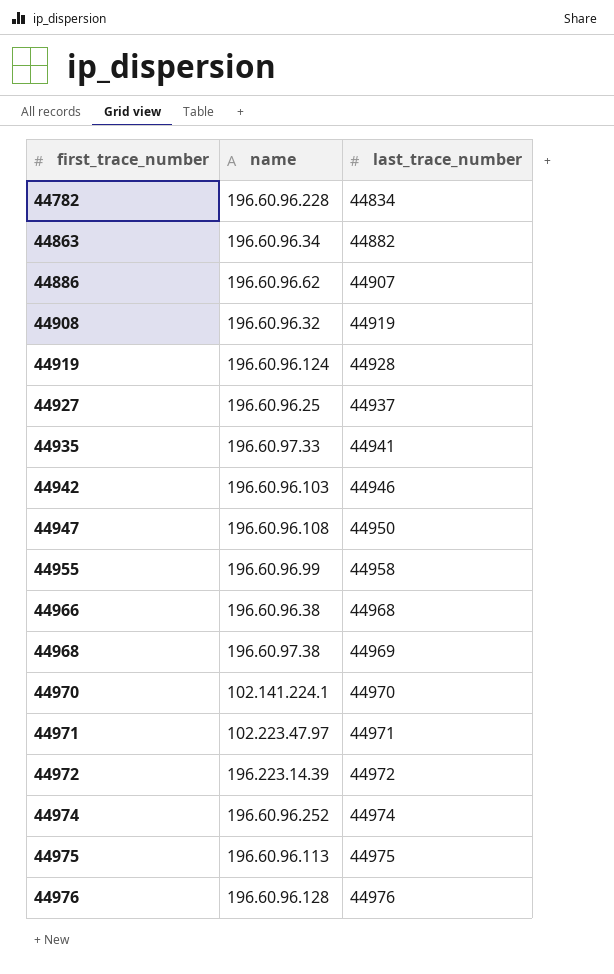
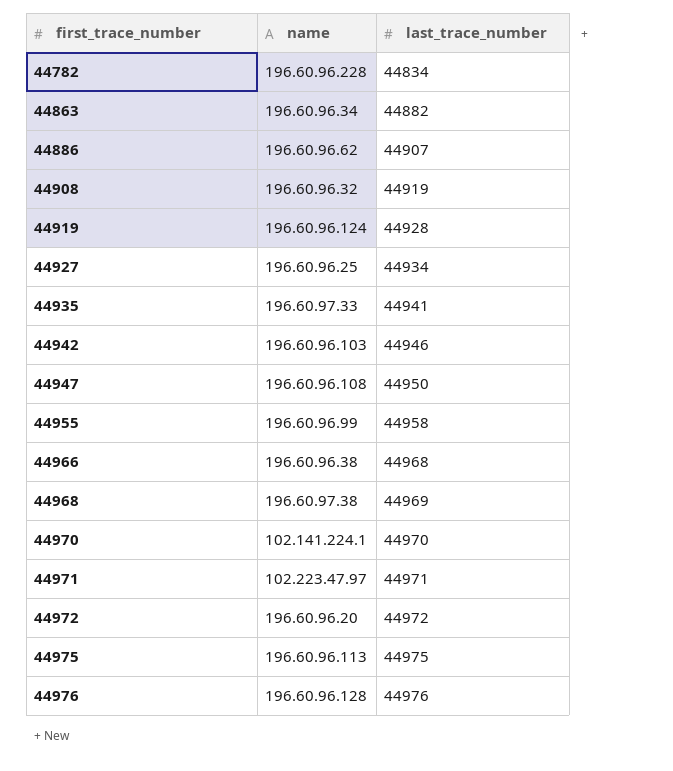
row 44974: 196.60.96.252 | 44974 -> none
44927 | last_trace_number: 44937 -> 44934
44972 | name: 196.223.14.39 -> 196.60.96.20

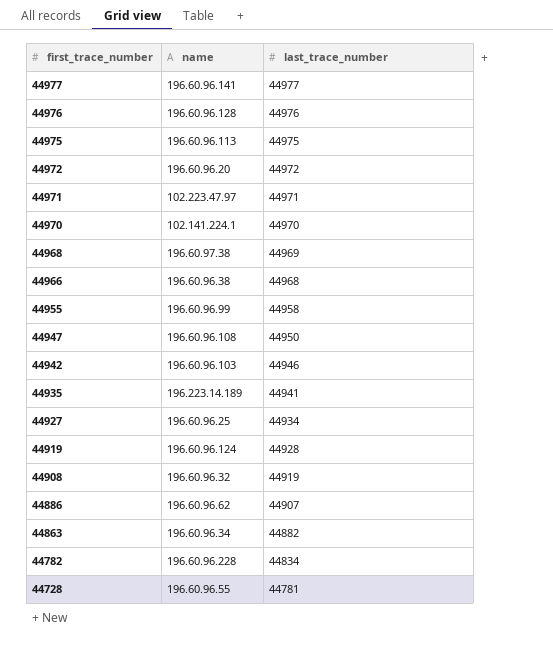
row order: first_trace_number ascending -> first_trace_number descending
row 44977: none -> 196.60.96.141 | 44977
44935 | name: 196.60.97.33 -> 196.223.14.189
row 44728: none -> 196.60.96.55 | 44781

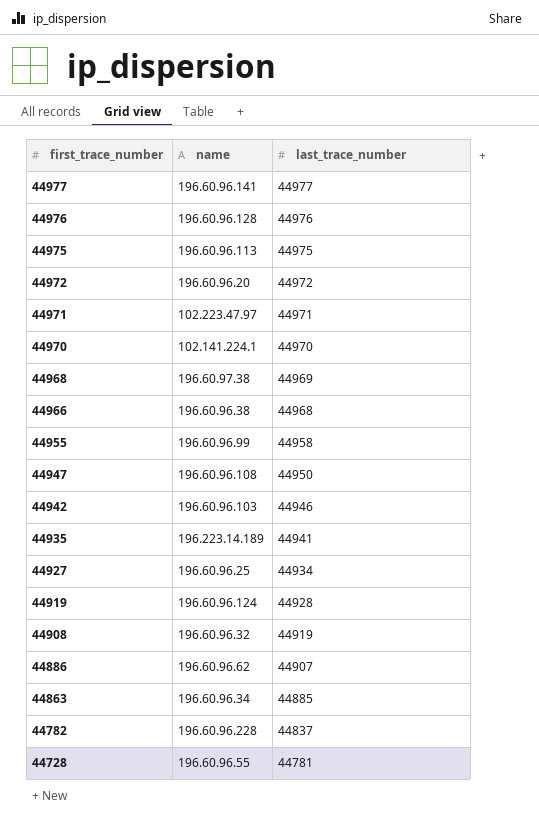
44863 | last_trace_number: 44882 -> 44885
44782 | last_trace_number: 44834 -> 44837

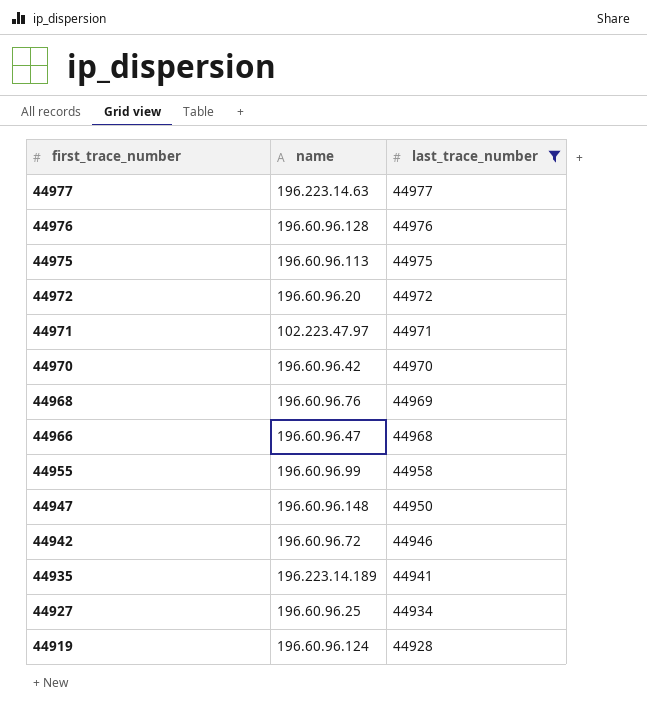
filter: none -> last_trace_number >= 44928
44977 | name: 196.60.96.141 -> 196.223.14.63
44970 | name: 102.141.224.1 -> 196.60.96.42
44968 | name: 196.60.97.38 -> 196.60.96.76
44966 | name: 196.60.96.38 -> 196.60.96.47
44947 | name: 196.60.96.108 -> 196.60.96.148
44942 | name: 196.60.96.103 -> 196.60.96.72

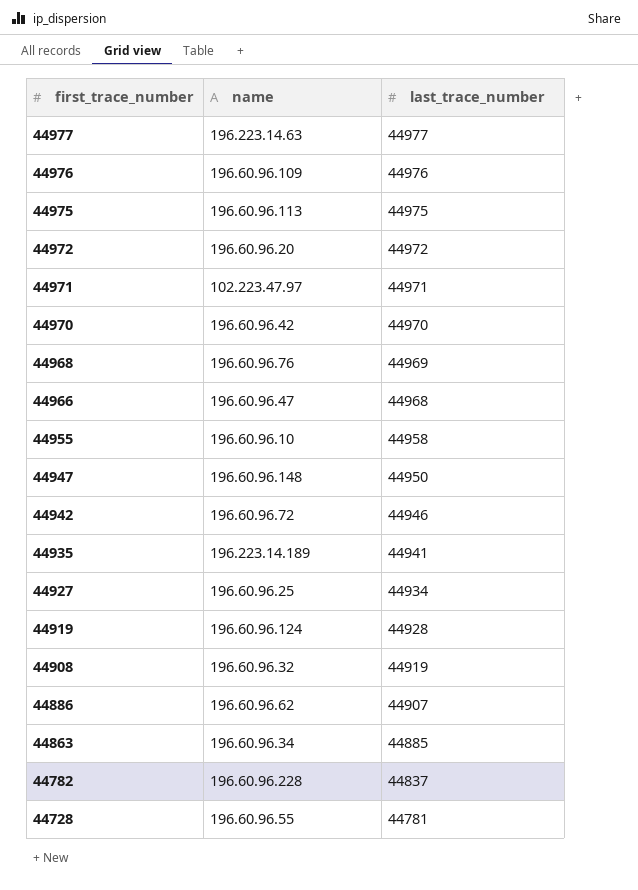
filter: last_trace_number >= 44928 -> none
44976 | name: 196.60.96.128 -> 196.60.96.109
44955 | name: 196.60.96.99 -> 196.60.96.10

